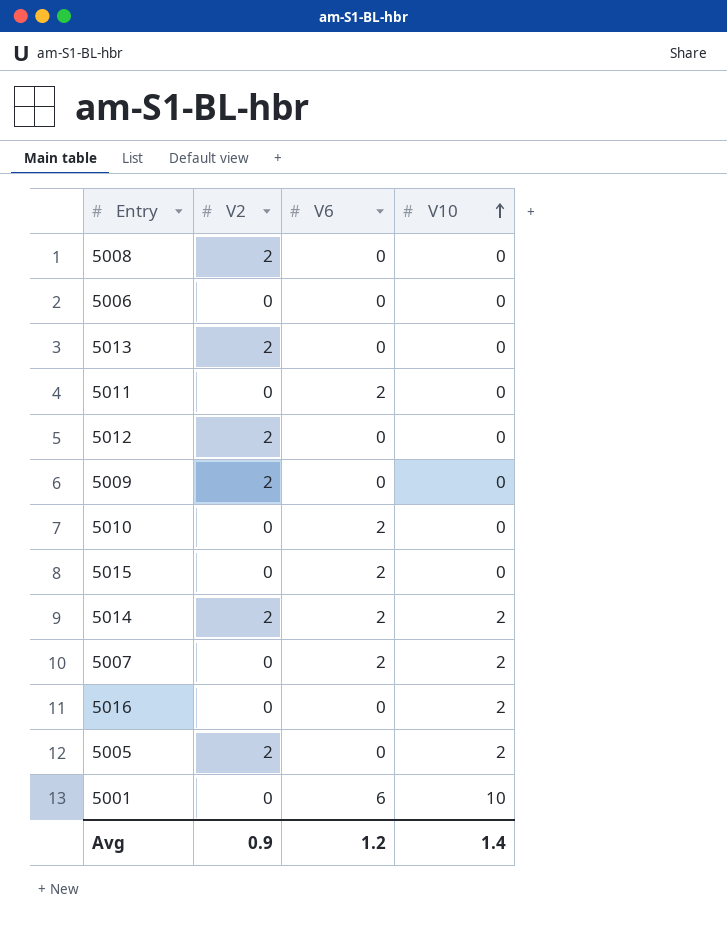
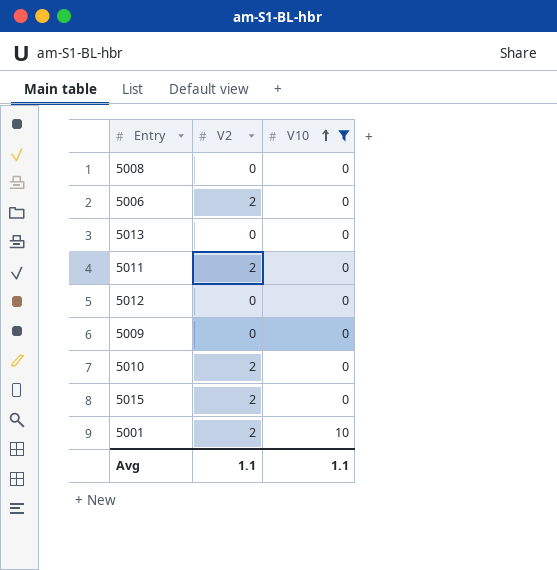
filter: none -> V10 != 2
column V6 | position: 3 -> none
5008 | V2: 2 -> 0
5006 | V2: 0 -> 2
5013 | V2: 2 -> 0
5011 | V2: 0 -> 2
5012 | V2: 2 -> 0
5009 | V2: 2 -> 0
5010 | V2: 0 -> 2
5015 | V2: 0 -> 2
5001 | V2: 0 -> 2
Avg | V2: 0.9 -> 1.1
Avg | V10: 1.4 -> 1.1

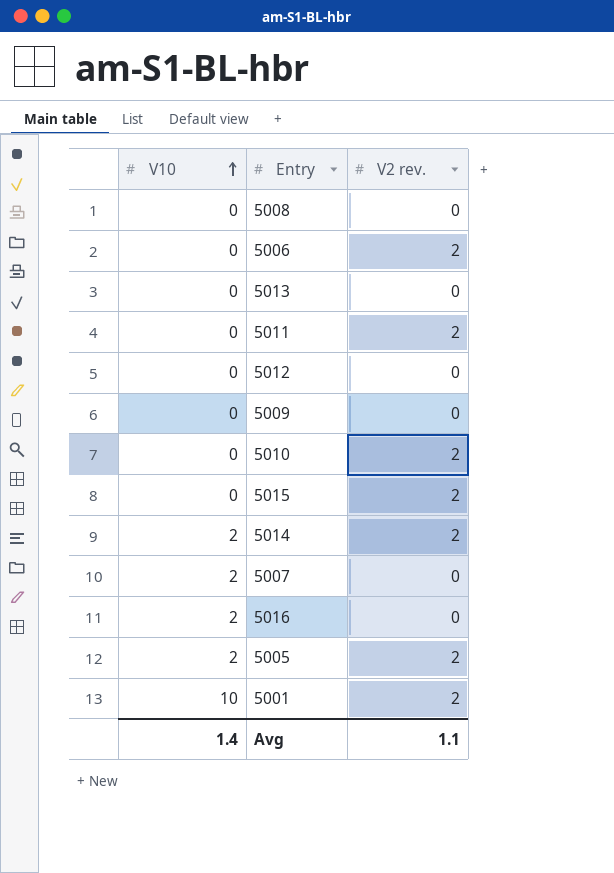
filter: V10 != 2 -> none
column V10 | position: 3 -> 1
column name: V2 -> V2 rev.
Avg | V10: 1.1 -> 1.4

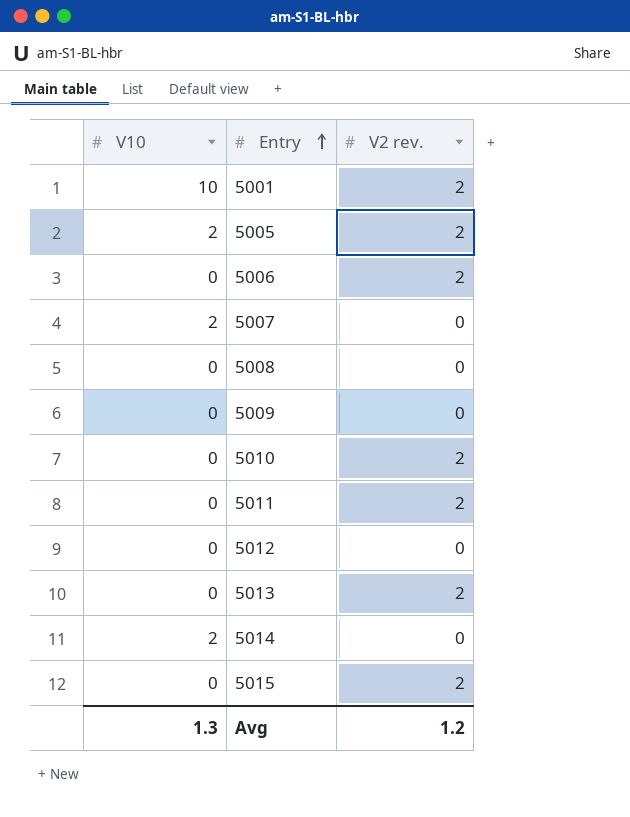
row order: V10 ascending -> Entry ascending
row 5016: 2 | 0 -> none
5013 | V2 rev.: 0 -> 2
5014 | V2 rev.: 2 -> 0
Avg | V10: 1.4 -> 1.3
Avg | V2 rev.: 1.1 -> 1.2

